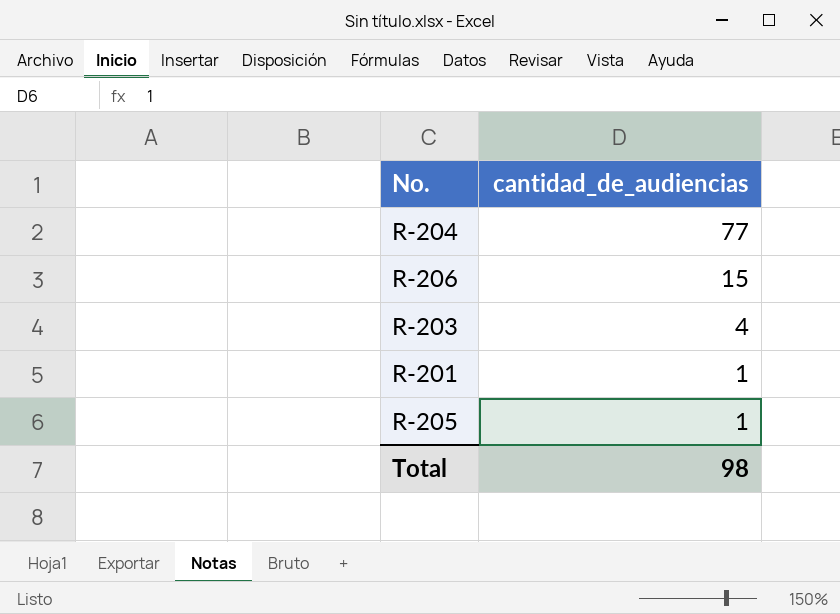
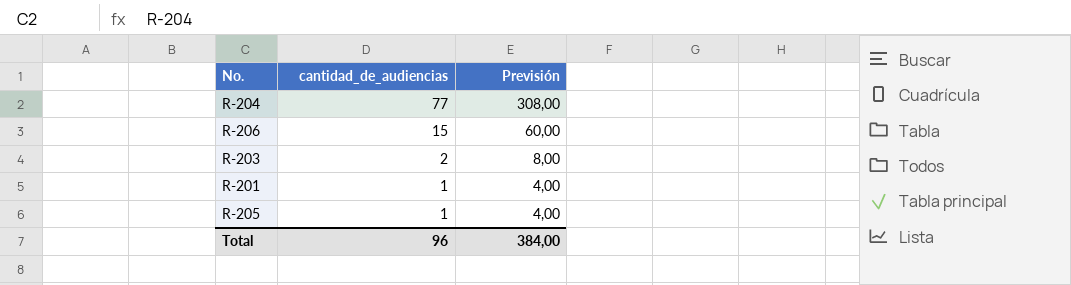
column Previsión | formula: none -> [cantidad_de_audiencias] * 4
R-203 | cantidad_de_audiencias: 4 -> 2
Total | cantidad_de_audiencias: 98 -> 96

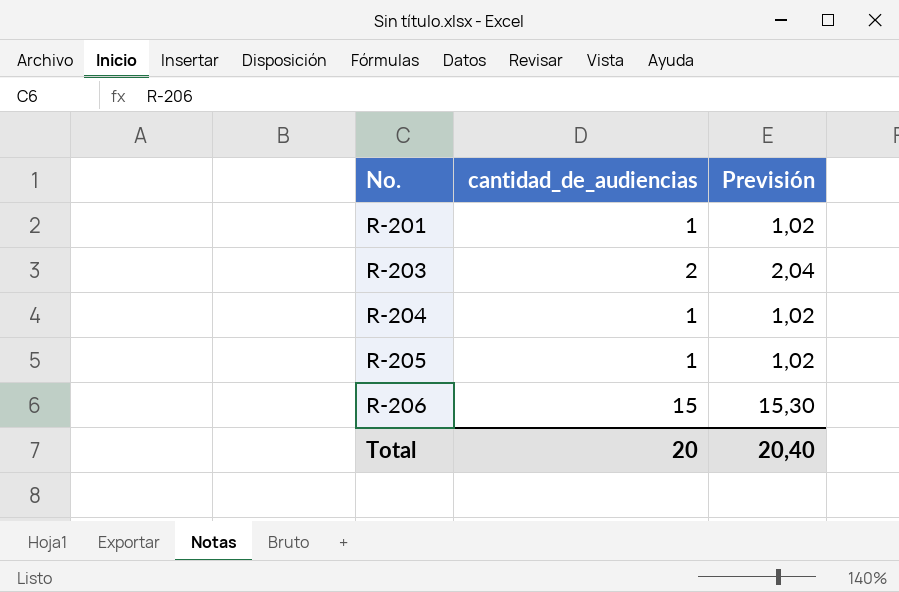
row order: cantidad_de_audiencias descending -> No. ascending
column Previsión | formula: [cantidad_de_audiencias] * 4 -> [cantidad_de_audiencias] * 1,02
R-204 | cantidad_de_audiencias: 77 -> 1
Total | cantidad_de_audiencias: 96 -> 20
Total | Previsión: 384,00 -> 20,40

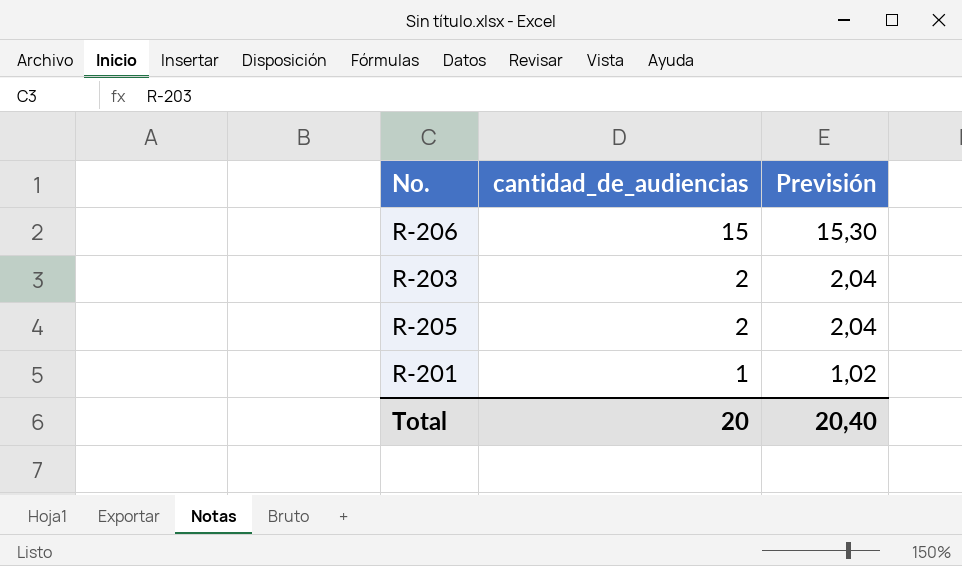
row order: No. ascending -> cantidad_de_audiencias descending
row R-204: 1 | 1,02 -> none
R-205 | cantidad_de_audiencias: 1 -> 2
R-205 | Previsión: 1,02 -> 2,04

